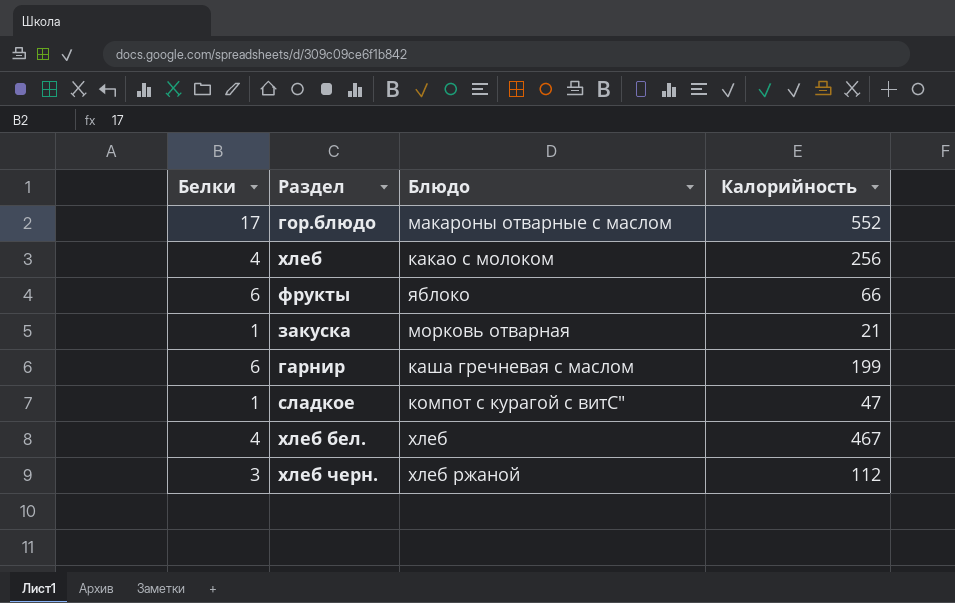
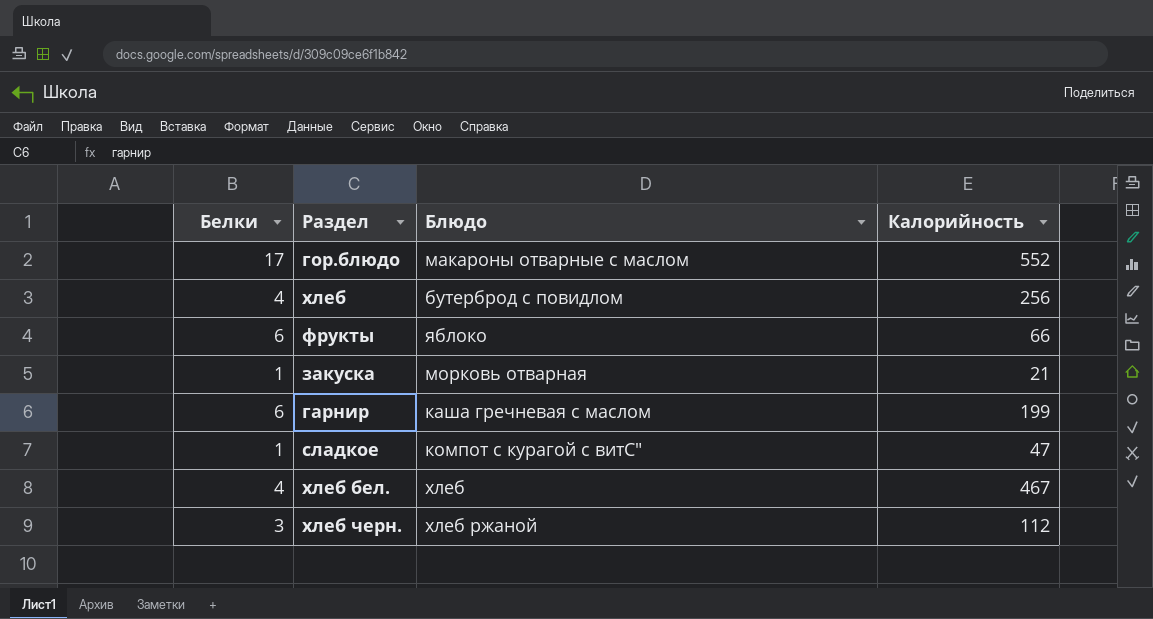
хлеб | Блюдо: какао с молоком -> бутерброд с повидлом

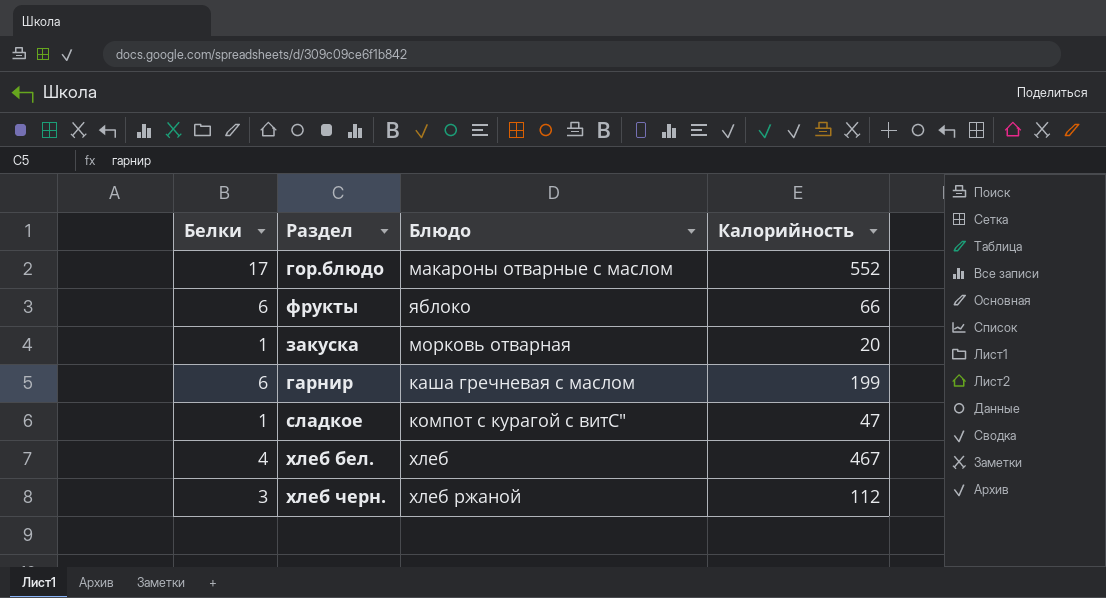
row хлеб: 4 | бутерброд с повидлом | 256 -> none
закуска | Калорийность: 21 -> 20

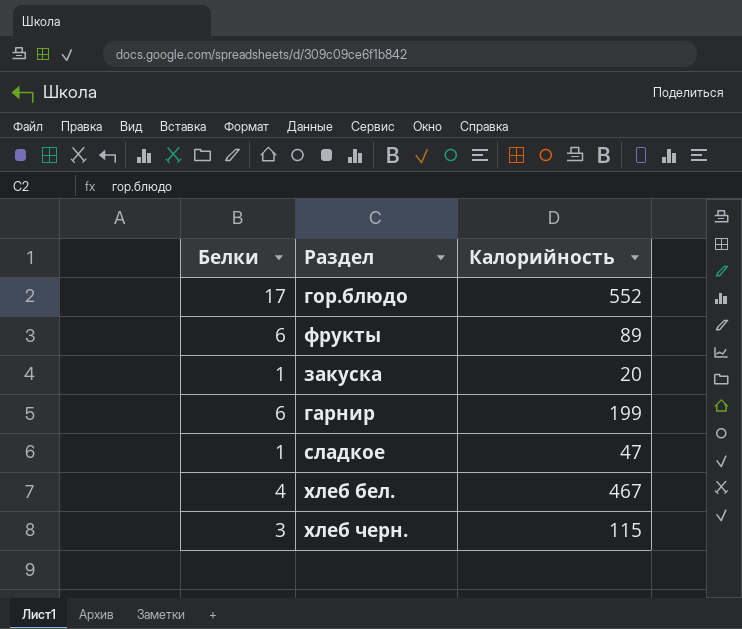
column Блюдо | position: 3 -> none
фрукты | Калорийность: 66 -> 89
хлеб черн. | Калорийность: 112 -> 115

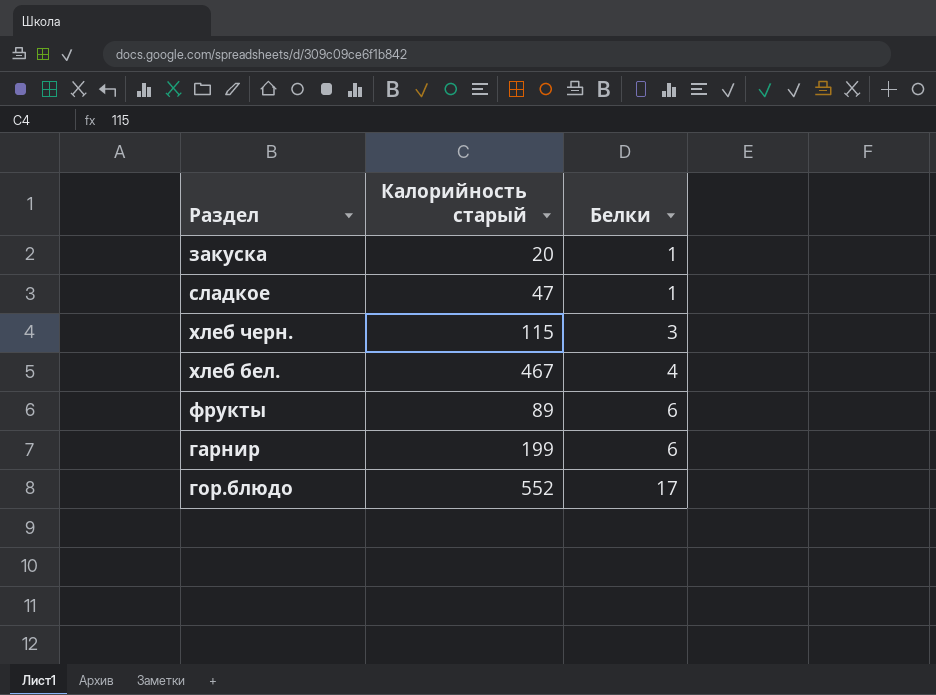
row order: none -> Белки ascending
column name: Калорийность -> Калорийность старый
column Белки | position: 1 -> 3

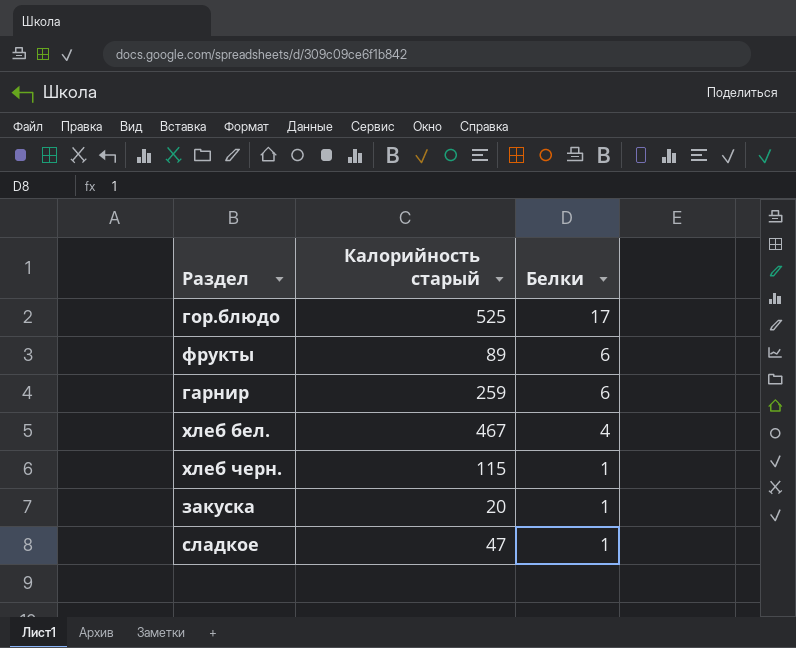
row order: Белки ascending -> Белки descending
гор.блюдо | Калорийность старый: 552 -> 525
гарнир | Калорийность старый: 199 -> 259
хлеб черн. | Белки: 3 -> 1

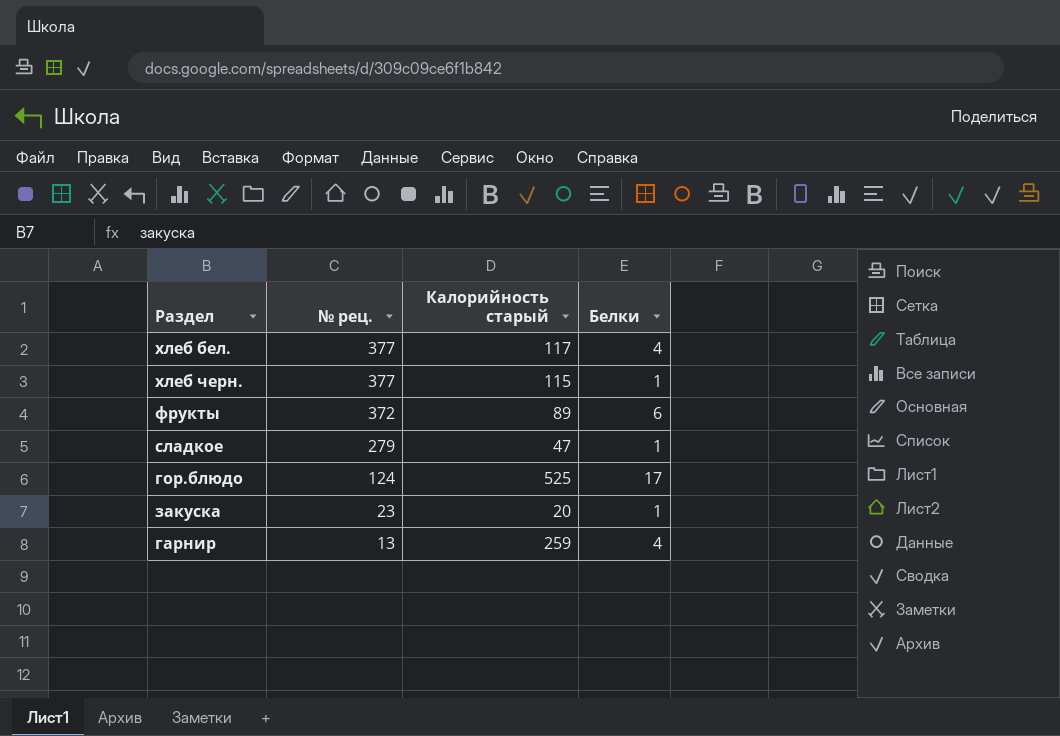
row order: Белки descending -> № рец. descending
column № рец. | position: none -> 2
хлеб бел. | Калорийность старый: 467 -> 117
гарнир | Белки: 6 -> 4

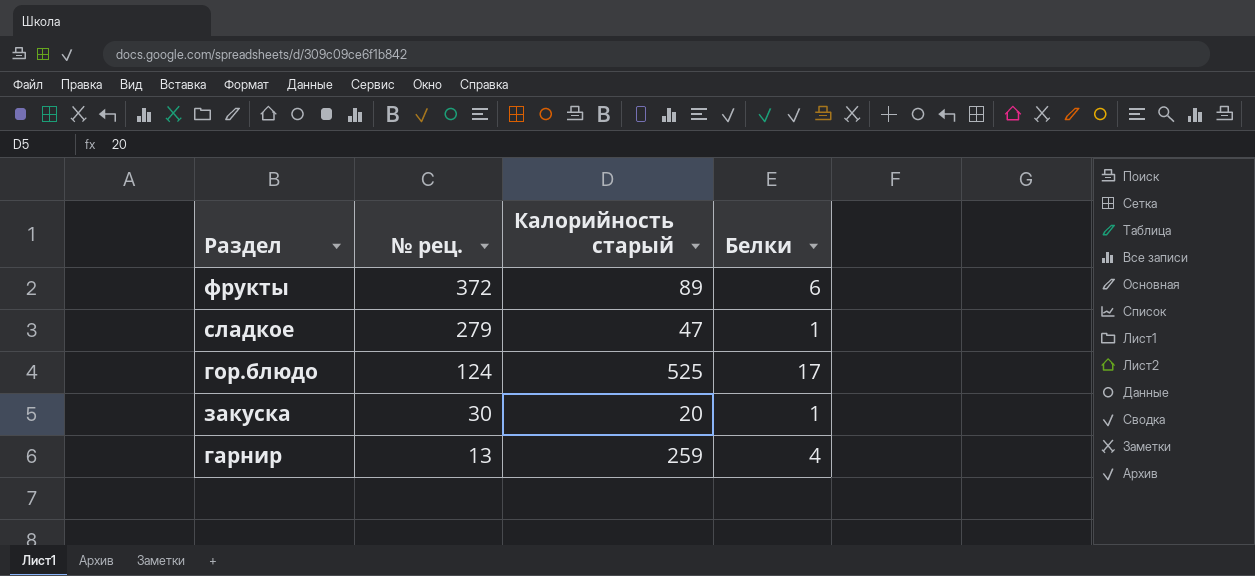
row хлеб бел.: 377 | 117 | 4 -> none
row хлеб черн.: 377 | 115 | 1 -> none
закуска | № рец.: 23 -> 30

